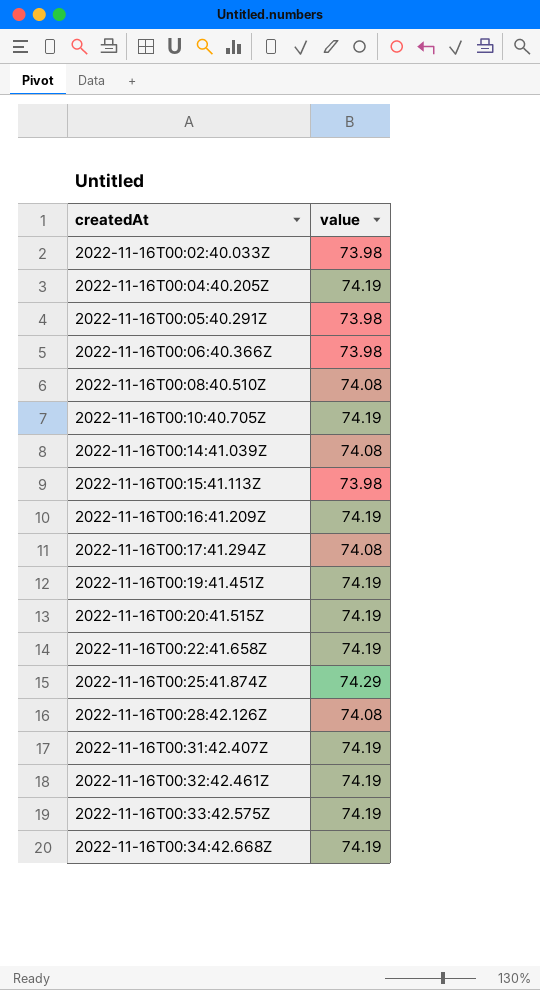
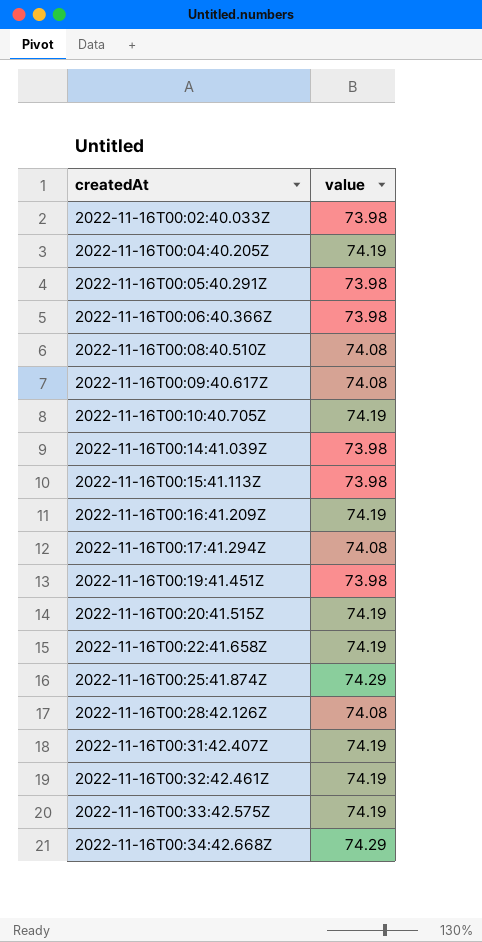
row 2022-11-16T00:09:40.617Z: none -> 74.08
2022-11-16T00:14:41.039Z | value: 74.08 -> 73.98
2022-11-16T00:19:41.451Z | value: 74.19 -> 73.98
2022-11-16T00:34:42.668Z | value: 74.19 -> 74.29

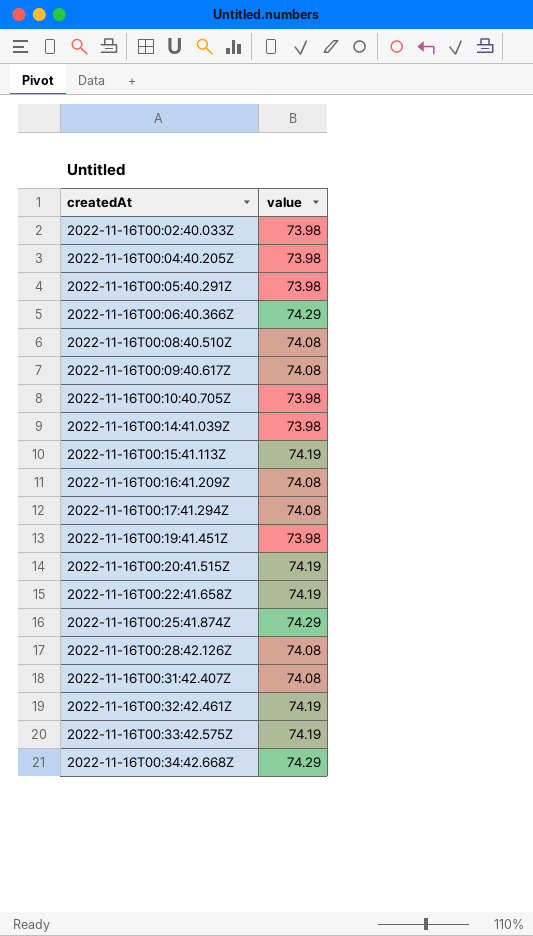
2022-11-16T00:04:40.205Z | value: 74.19 -> 73.98
2022-11-16T00:06:40.366Z | value: 73.98 -> 74.29
2022-11-16T00:10:40.705Z | value: 74.19 -> 73.98
2022-11-16T00:15:41.113Z | value: 73.98 -> 74.19
2022-11-16T00:16:41.209Z | value: 74.19 -> 74.08
2022-11-16T00:31:42.407Z | value: 74.19 -> 74.08

